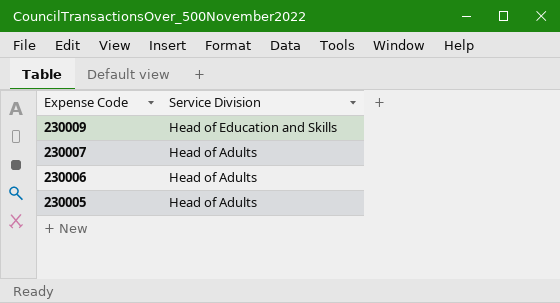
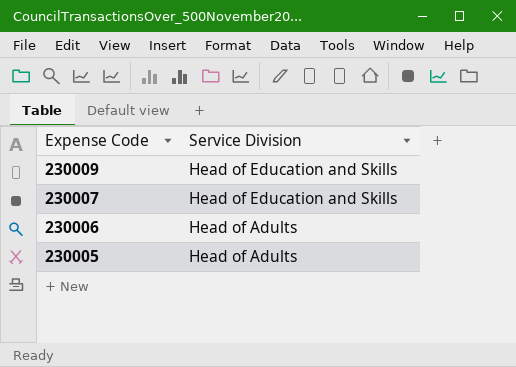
230007 | Service Division: Head of Adults -> Head of Education and Skills

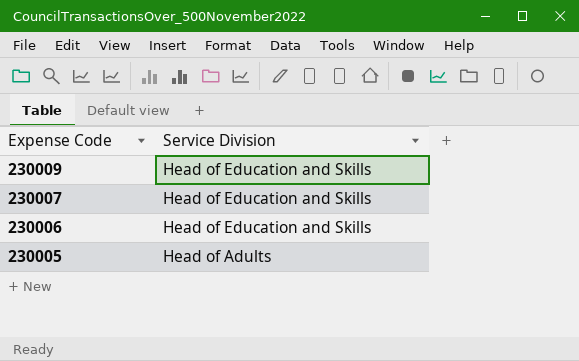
230006 | Service Division: Head of Adults -> Head of Education and Skills

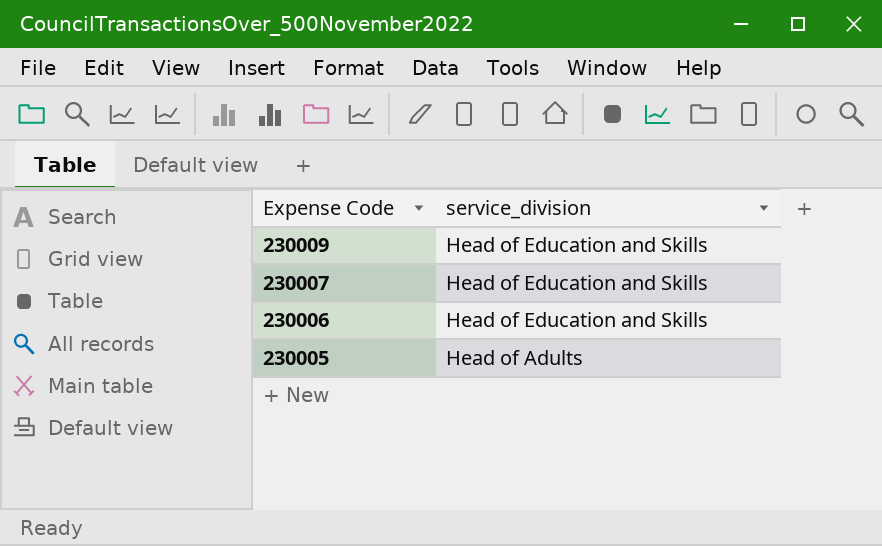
column name: Service Division -> service_division

